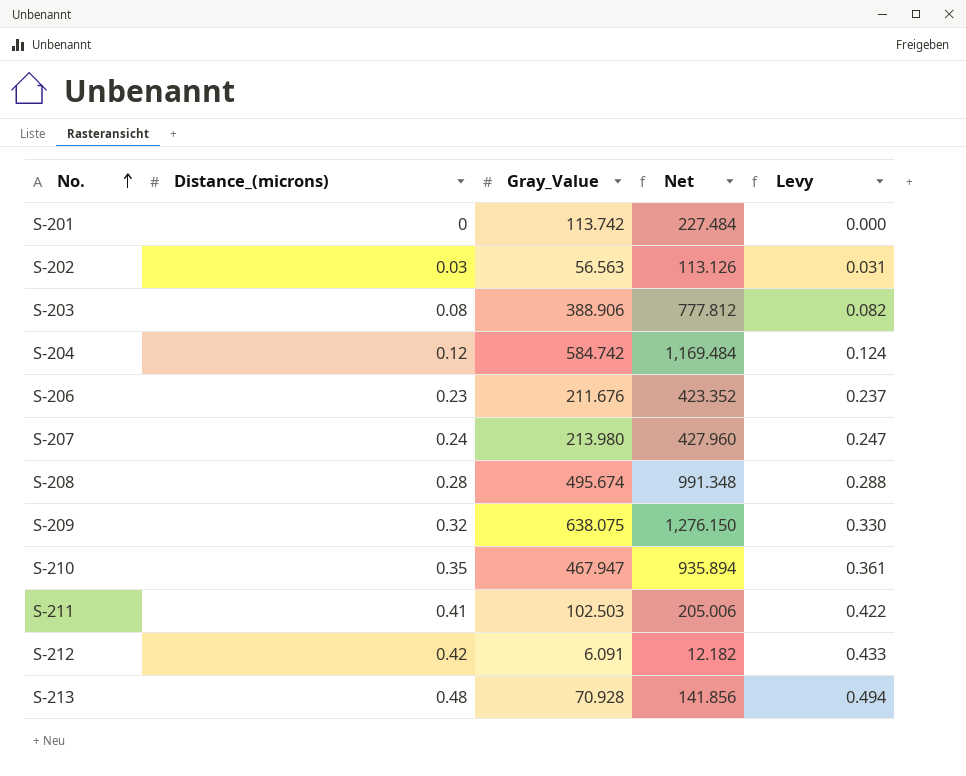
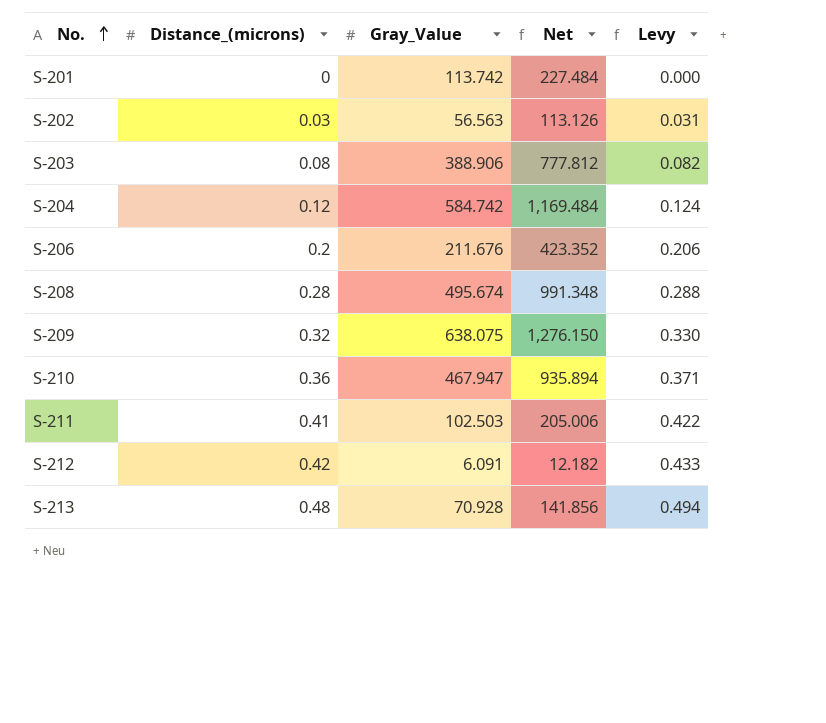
row S-207: 0.24 | 213.980 | 427.960 | 0.247 -> none
S-206 | Distance_(microns): 0.23 -> 0.2
S-206 | Levy: 0.237 -> 0.206
S-210 | Distance_(microns): 0.35 -> 0.36
S-210 | Levy: 0.361 -> 0.371

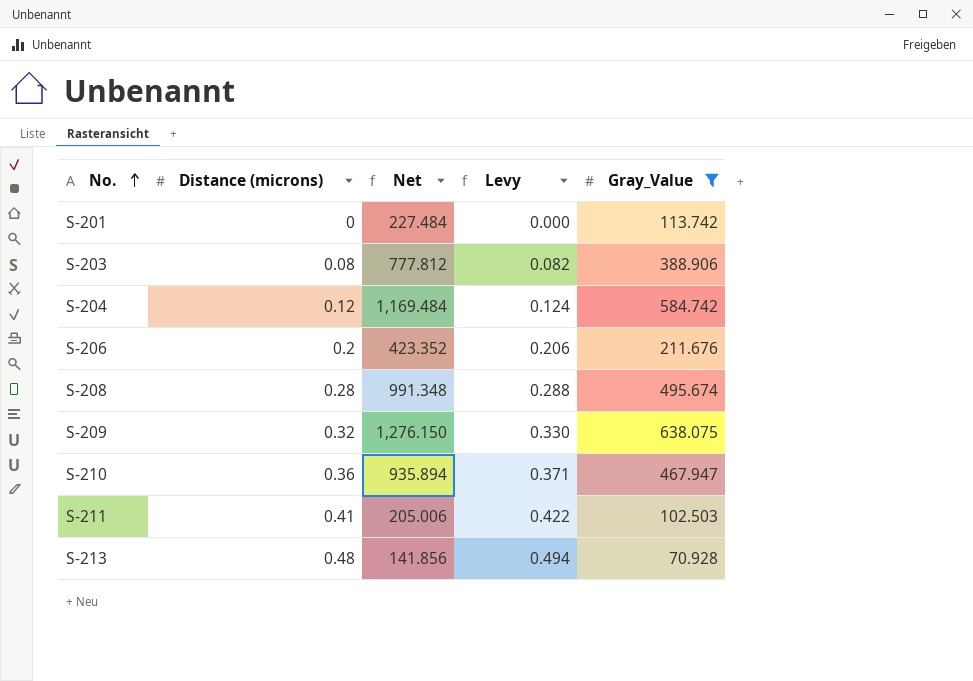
filter: none -> Gray_Value >= 70.928
column name: Distance_(microns) -> Distance (microns)
column Gray_Value | position: 3 -> 5

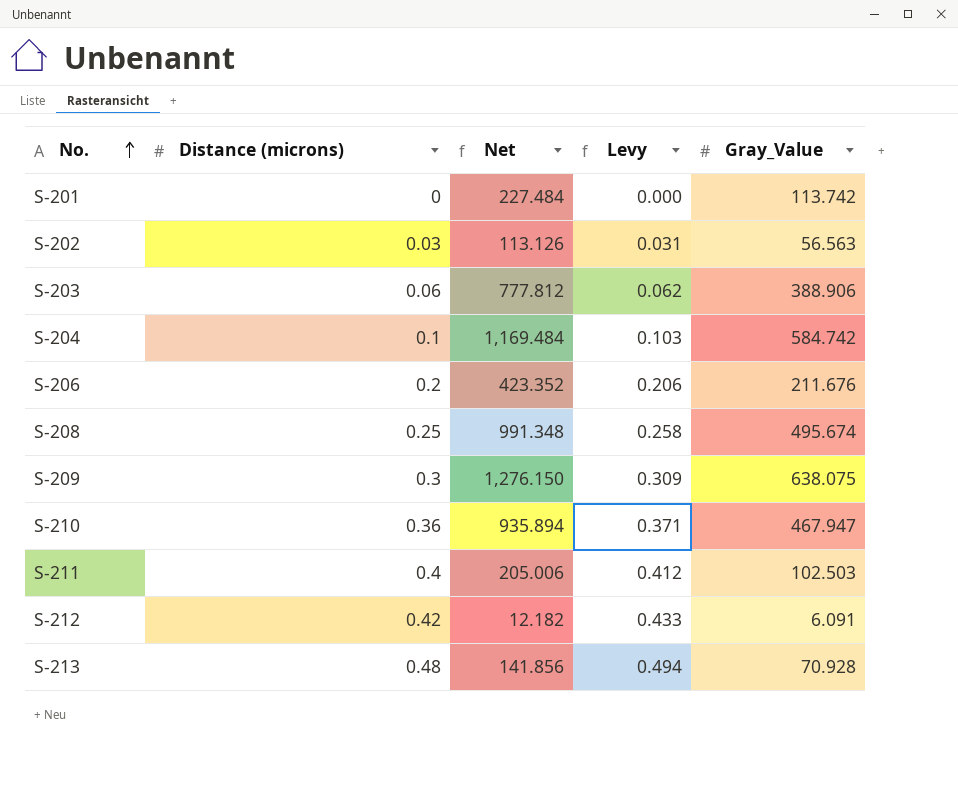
filter: Gray_Value >= 70.928 -> none
S-203 | Distance (microns): 0.08 -> 0.06
S-203 | Levy: 0.082 -> 0.062
S-204 | Distance (microns): 0.12 -> 0.1
S-204 | Levy: 0.124 -> 0.103
S-208 | Distance (microns): 0.28 -> 0.25
S-208 | Levy: 0.288 -> 0.258
S-209 | Distance (microns): 0.32 -> 0.3
S-209 | Levy: 0.330 -> 0.309
S-211 | Distance (microns): 0.41 -> 0.4
S-211 | Levy: 0.422 -> 0.412

